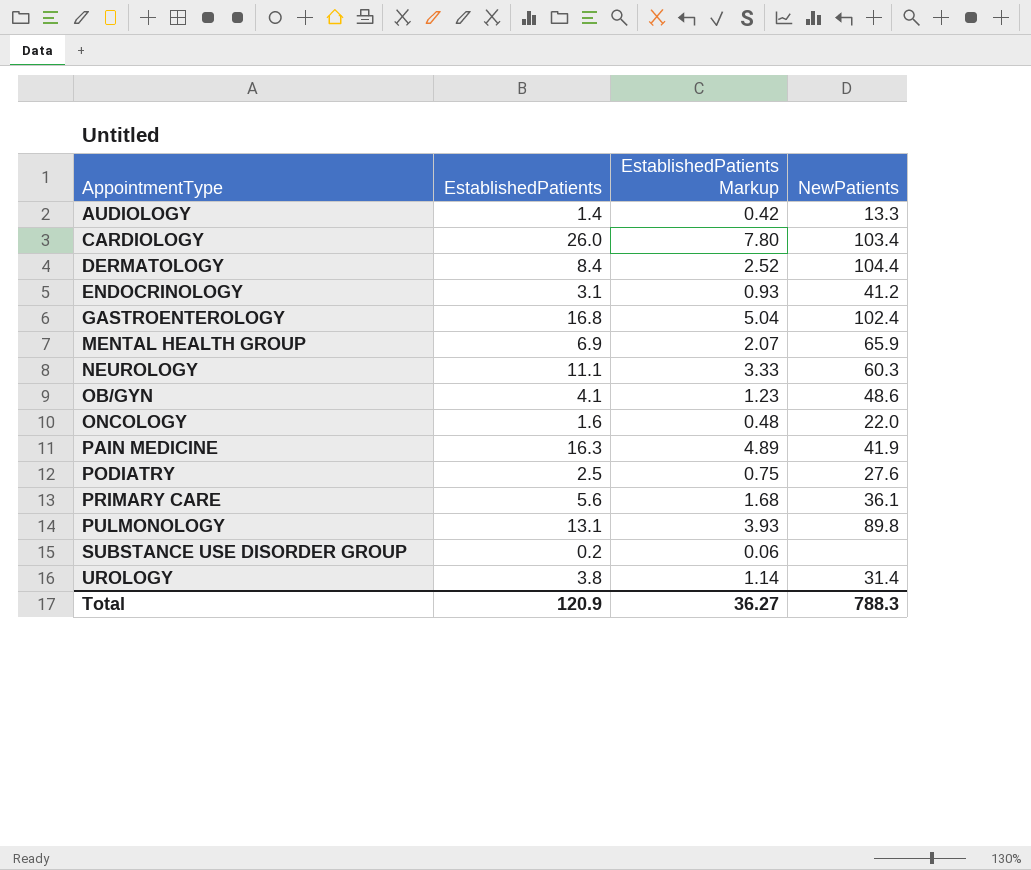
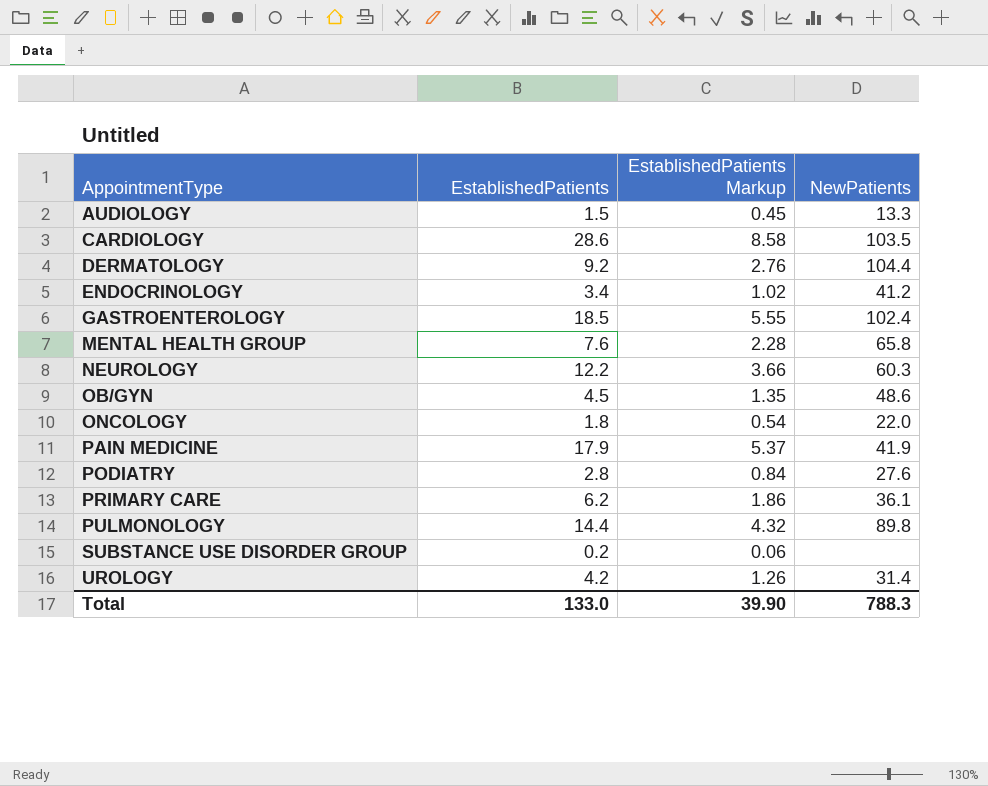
AUDIOLOGY | EstablishedPatients: 1.4 -> 1.5
AUDIOLOGY | EstablishedPatients Markup: 0.42 -> 0.45
CARDIOLOGY | EstablishedPatients: 26.0 -> 28.6
CARDIOLOGY | EstablishedPatients Markup: 7.80 -> 8.58
CARDIOLOGY | NewPatients: 103.4 -> 103.5
DERMATOLOGY | EstablishedPatients: 8.4 -> 9.2
DERMATOLOGY | EstablishedPatients Markup: 2.52 -> 2.76
ENDOCRINOLOGY | EstablishedPatients: 3.1 -> 3.4
ENDOCRINOLOGY | EstablishedPatients Markup: 0.93 -> 1.02
GASTROENTEROLOGY | EstablishedPatients: 16.8 -> 18.5
GASTROENTEROLOGY | EstablishedPatients Markup: 5.04 -> 5.55
MENTAL HEALTH GROUP | EstablishedPatients: 6.9 -> 7.6
MENTAL HEALTH GROUP | EstablishedPatients Markup: 2.07 -> 2.28
MENTAL HEALTH GROUP | NewPatients: 65.9 -> 65.8
NEUROLOGY | EstablishedPatients: 11.1 -> 12.2
NEUROLOGY | EstablishedPatients Markup: 3.33 -> 3.66
OB/GYN | EstablishedPatients: 4.1 -> 4.5
OB/GYN | EstablishedPatients Markup: 1.23 -> 1.35
ONCOLOGY | EstablishedPatients: 1.6 -> 1.8
ONCOLOGY | EstablishedPatients Markup: 0.48 -> 0.54
PAIN MEDICINE | EstablishedPatients: 16.3 -> 17.9
PAIN MEDICINE | EstablishedPatients Markup: 4.89 -> 5.37
PODIATRY | EstablishedPatients: 2.5 -> 2.8
PODIATRY | EstablishedPatients Markup: 0.75 -> 0.84
PRIMARY CARE | EstablishedPatients: 5.6 -> 6.2
PRIMARY CARE | EstablishedPatients Markup: 1.68 -> 1.86
PULMONOLOGY | EstablishedPatients: 13.1 -> 14.4
PULMONOLOGY | EstablishedPatients Markup: 3.93 -> 4.32
UROLOGY | EstablishedPatients: 3.8 -> 4.2
UROLOGY | EstablishedPatients Markup: 1.14 -> 1.26
Total | EstablishedPatients: 120.9 -> 133.0
Total | EstablishedPatients Markup: 36.27 -> 39.90

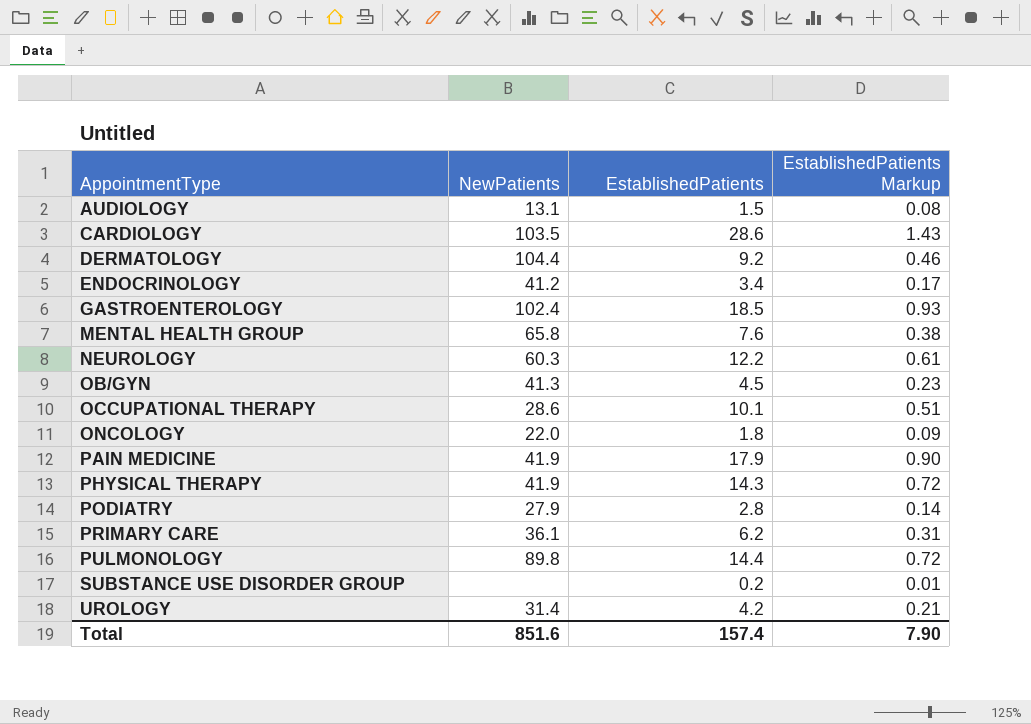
column NewPatients | position: 4 -> 2
column EstablishedPatients Markup | formula: [EstablishedPatients] * 0.3 -> [EstablishedPatients] * 0.05
AUDIOLOGY | NewPatients: 13.3 -> 13.1
OB/GYN | NewPatients: 48.6 -> 41.3
row OCCUPATIONAL THERAPY: none -> 28.6 | 10.1 | 0.51
row PHYSICAL THERAPY: none -> 41.9 | 14.3 | 0.72
PODIATRY | NewPatients: 27.6 -> 27.9
Total | NewPatients: 788.3 -> 851.6
Total | EstablishedPatients: 133.0 -> 157.4
Total | EstablishedPatients Markup: 39.90 -> 7.90

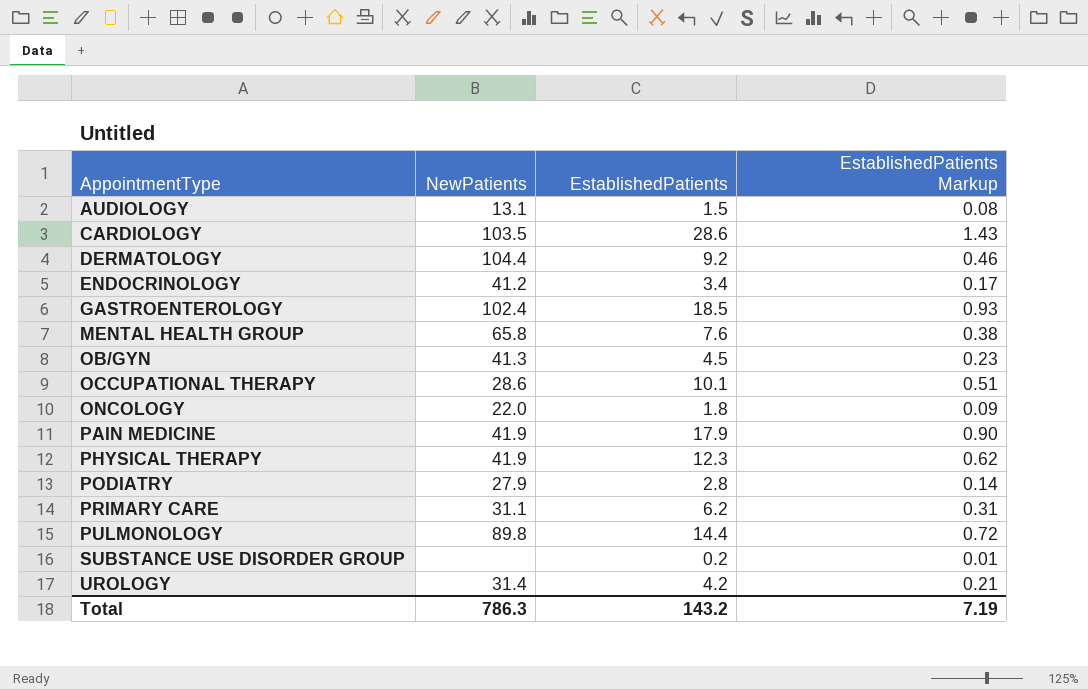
row NEUROLOGY: 60.3 | 12.2 | 0.61 -> none
PHYSICAL THERAPY | EstablishedPatients: 14.3 -> 12.3
PHYSICAL THERAPY | EstablishedPatients Markup: 0.72 -> 0.62
PRIMARY CARE | NewPatients: 36.1 -> 31.1
Total | NewPatients: 851.6 -> 786.3
Total | EstablishedPatients: 157.4 -> 143.2
Total | EstablishedPatients Markup: 7.90 -> 7.19

